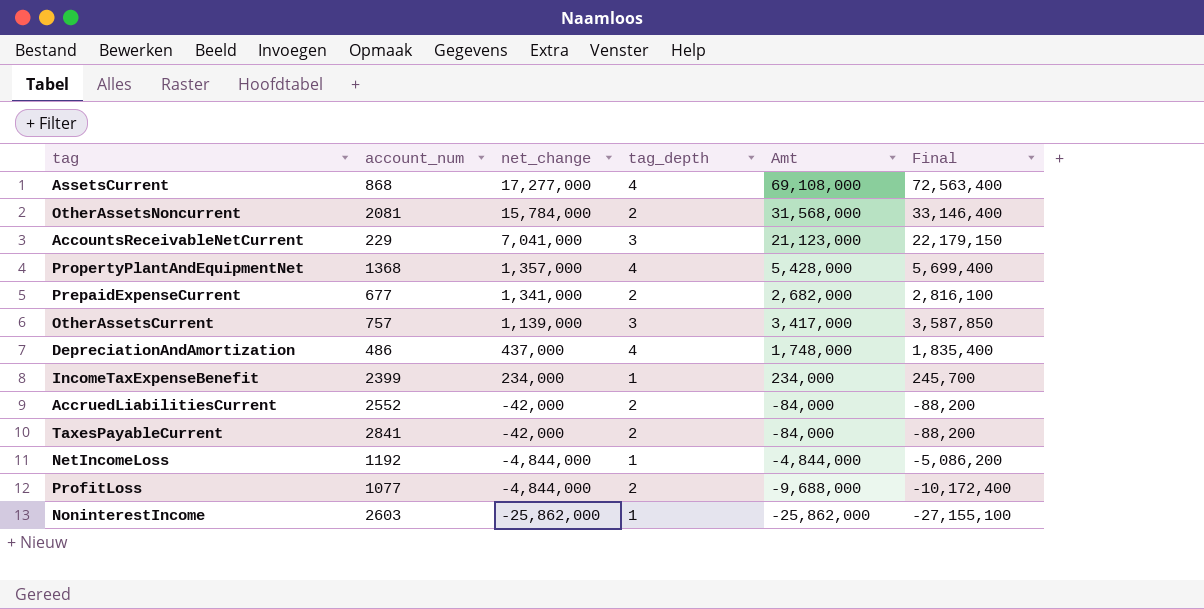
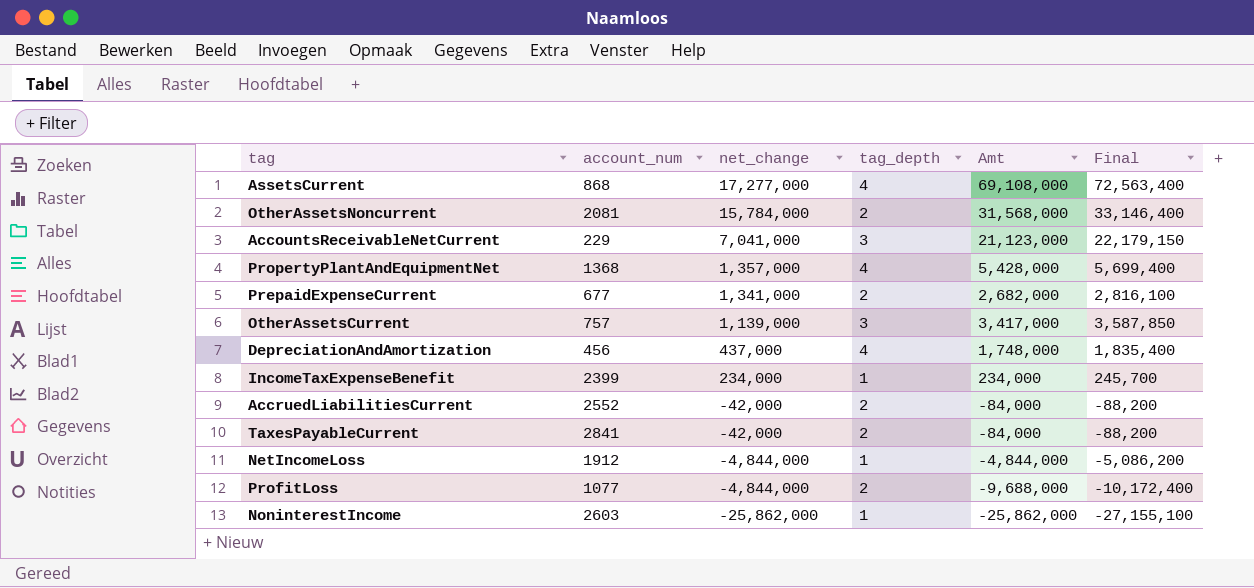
DepreciationAndAmortization | account_num: 486 -> 456
NetIncomeLoss | account_num: 1192 -> 1912

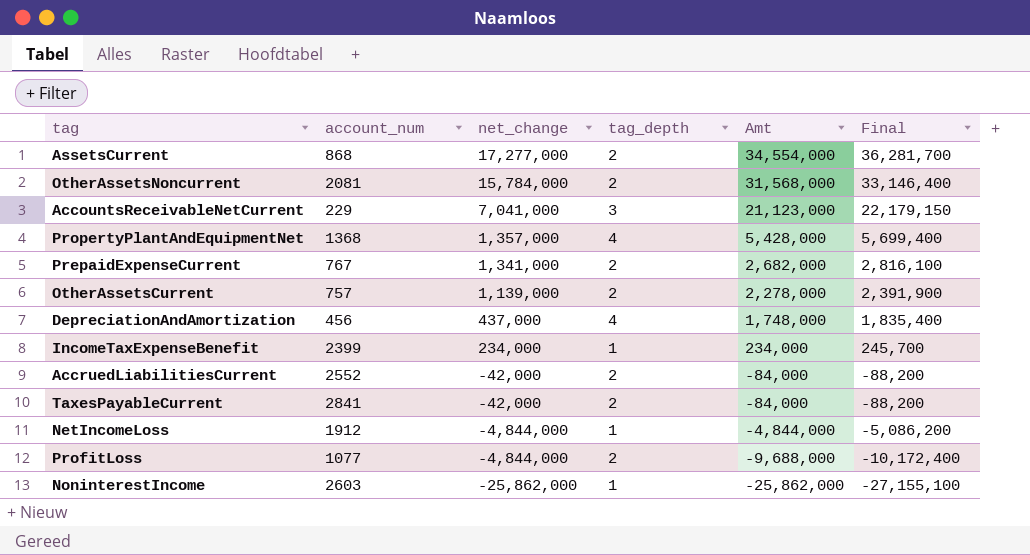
AssetsCurrent | tag_depth: 4 -> 2
AssetsCurrent | Amt: 69,108,000 -> 34,554,000
AssetsCurrent | Final: 72,563,400 -> 36,281,700
PrepaidExpenseCurrent | account_num: 677 -> 767
OtherAssetsCurrent | tag_depth: 3 -> 2
OtherAssetsCurrent | Amt: 3,417,000 -> 2,278,000
OtherAssetsCurrent | Final: 3,587,850 -> 2,391,900

